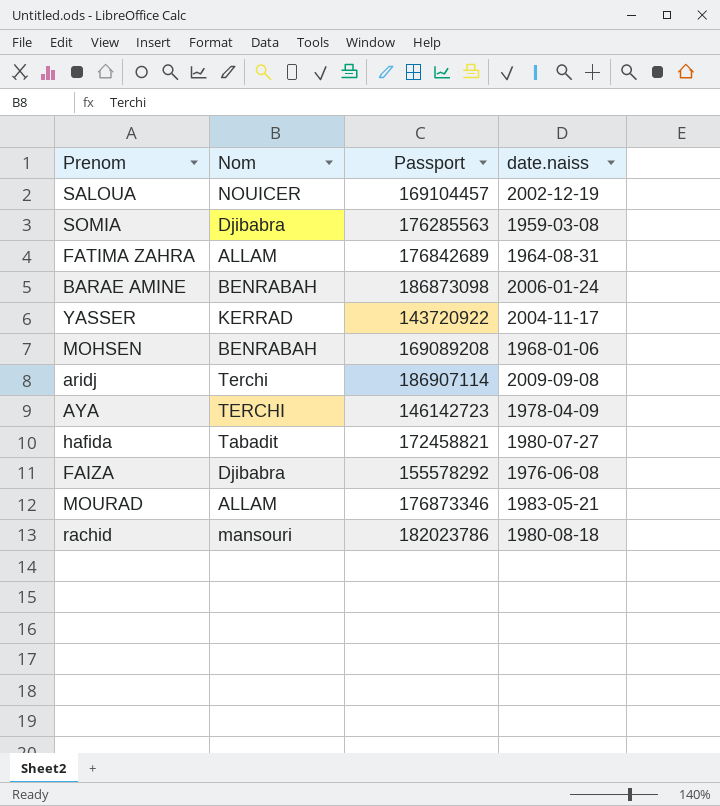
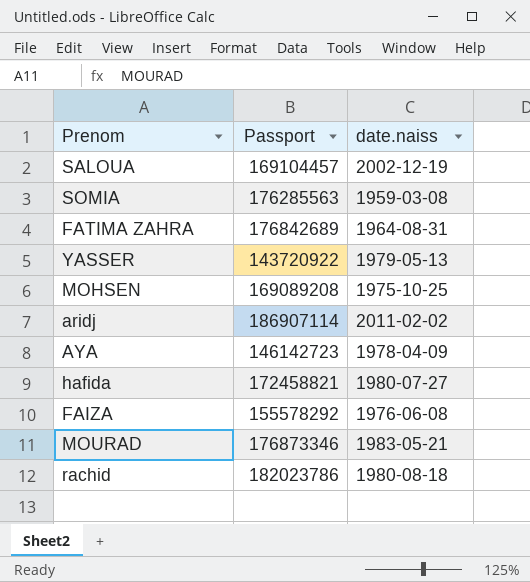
column Nom | position: 2 -> none
row BARAE AMINE: BENRABAH | 186873098 | 2006-01-24 -> none
YASSER | date.naiss: 2004-11-17 -> 1979-05-13
MOHSEN | date.naiss: 1968-01-06 -> 1975-10-25
aridj | date.naiss: 2009-09-08 -> 2011-02-02

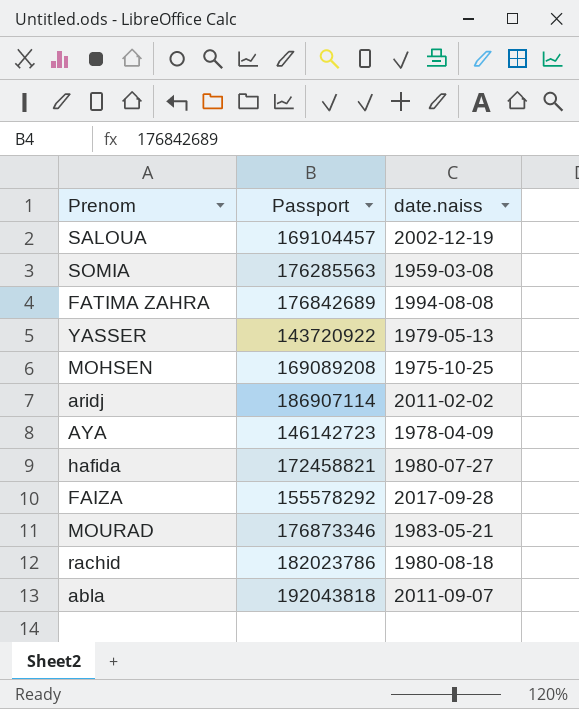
FATIMA ZAHRA | date.naiss: 1964-08-31 -> 1994-08-08
FAIZA | date.naiss: 1976-06-08 -> 2017-09-28
row abla: none -> 192043818 | 2011-09-07

